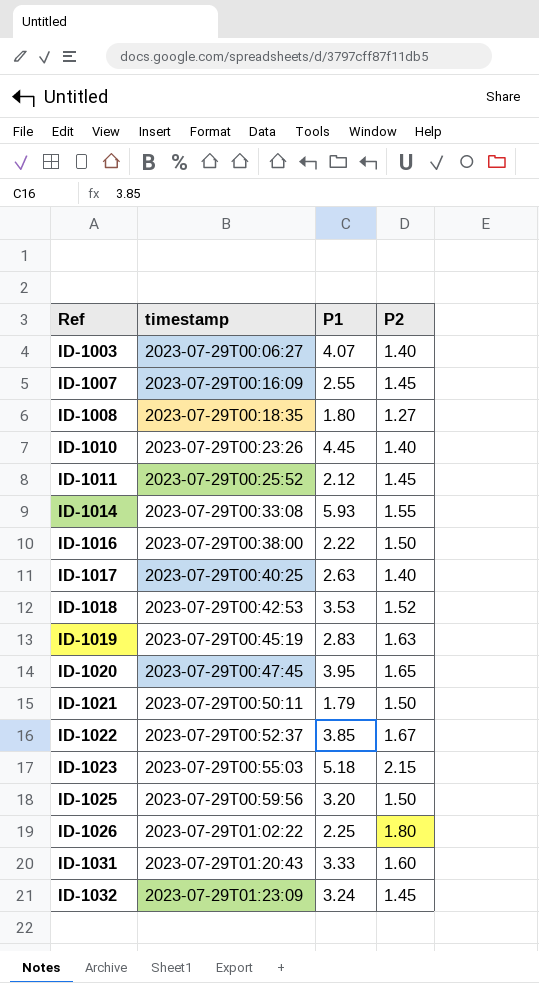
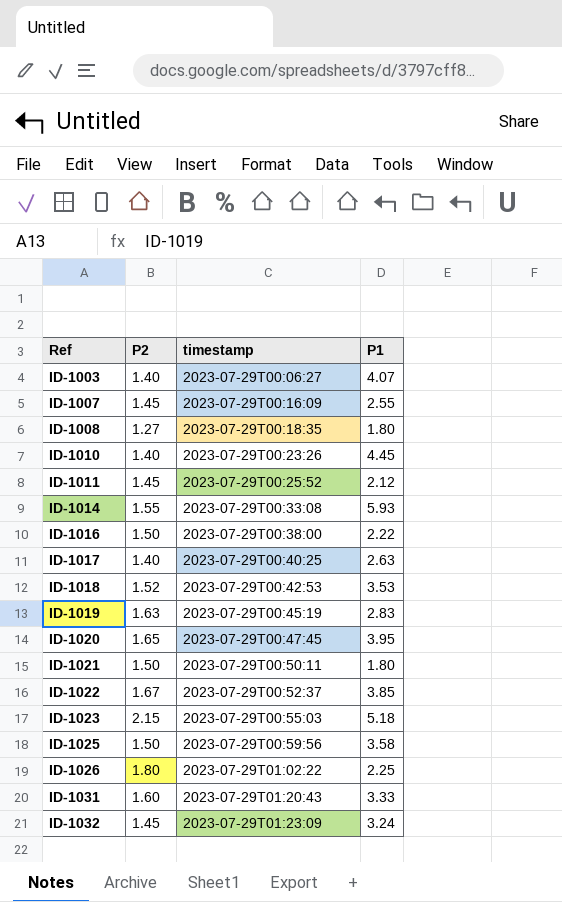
column P2 | position: 4 -> 2
ID-1021 | P1: 1.79 -> 1.80
ID-1025 | P1: 3.20 -> 3.58

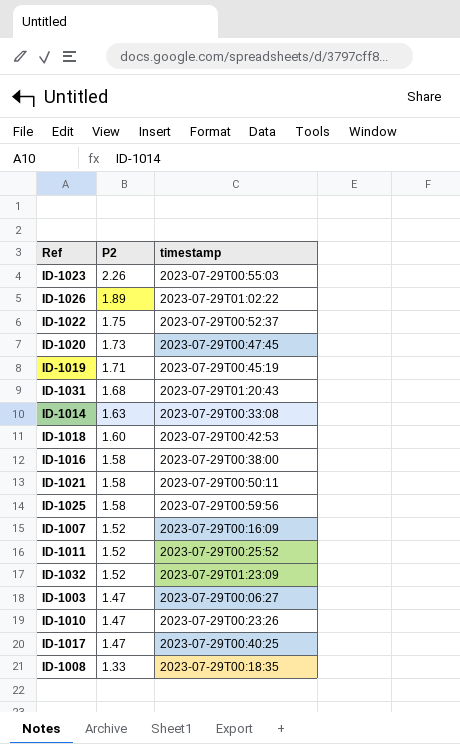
row order: Ref ascending -> P2 descending
column P1 | position: 4 -> none
ID-1023 | P2: 2.15 -> 2.26
ID-1026 | P2: 1.80 -> 1.89
ID-1022 | P2: 1.67 -> 1.75
ID-1020 | P2: 1.65 -> 1.73
ID-1019 | P2: 1.63 -> 1.71
ID-1031 | P2: 1.60 -> 1.68
ID-1014 | P2: 1.55 -> 1.63
ID-1018 | P2: 1.52 -> 1.60
ID-1016 | P2: 1.50 -> 1.58
ID-1021 | P2: 1.50 -> 1.58
ID-1025 | P2: 1.50 -> 1.58
ID-1007 | P2: 1.45 -> 1.52
ID-1011 | P2: 1.45 -> 1.52
ID-1032 | P2: 1.45 -> 1.52
ID-1003 | P2: 1.40 -> 1.47
ID-1010 | P2: 1.40 -> 1.47
ID-1017 | P2: 1.40 -> 1.47
ID-1008 | P2: 1.27 -> 1.33

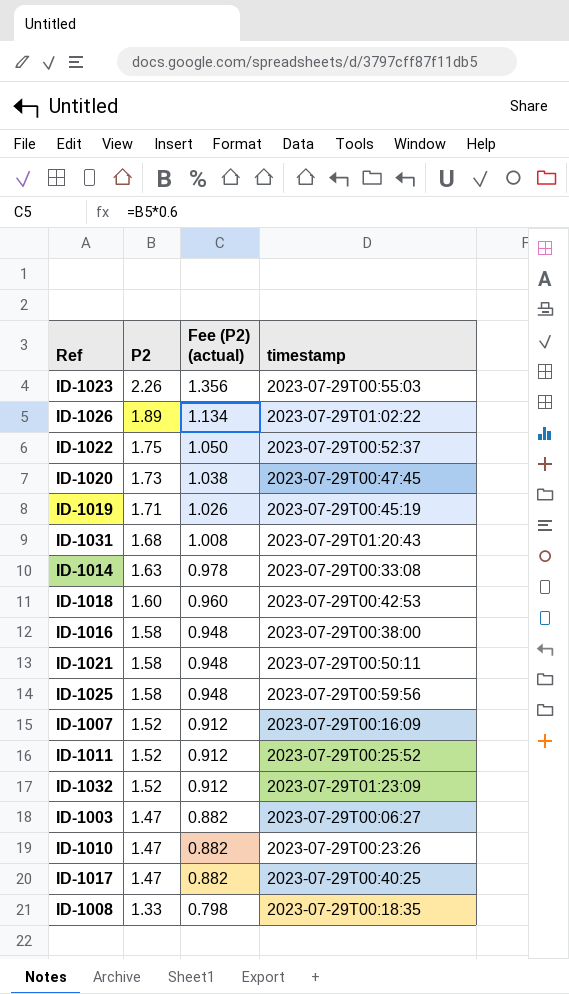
column Fee (P2) (actual) | formula: none -> [P2] * 0.6

